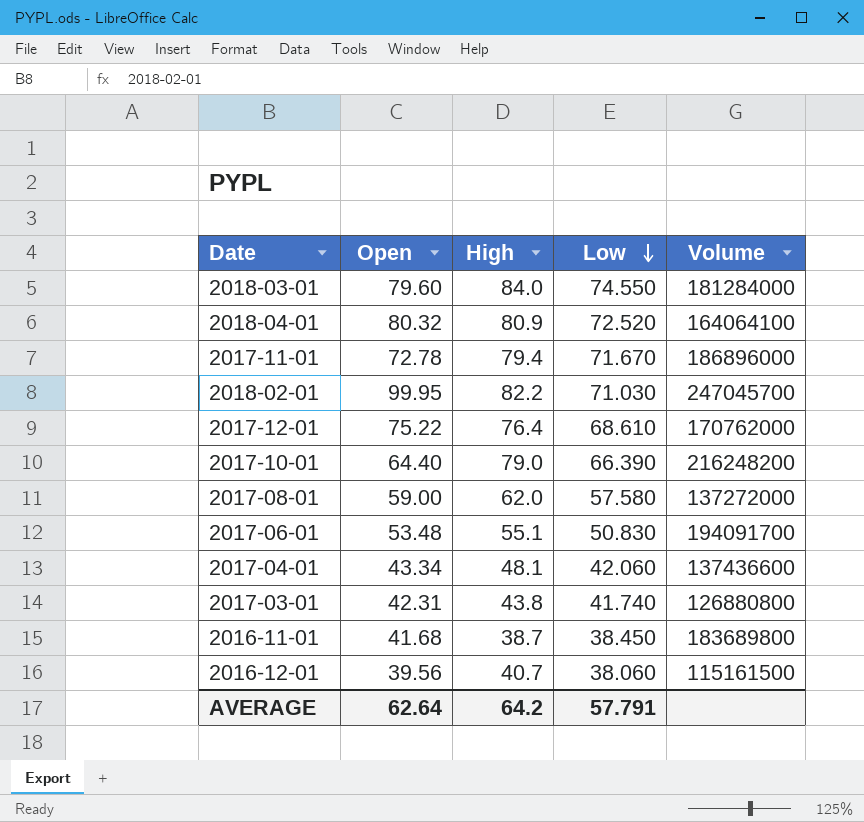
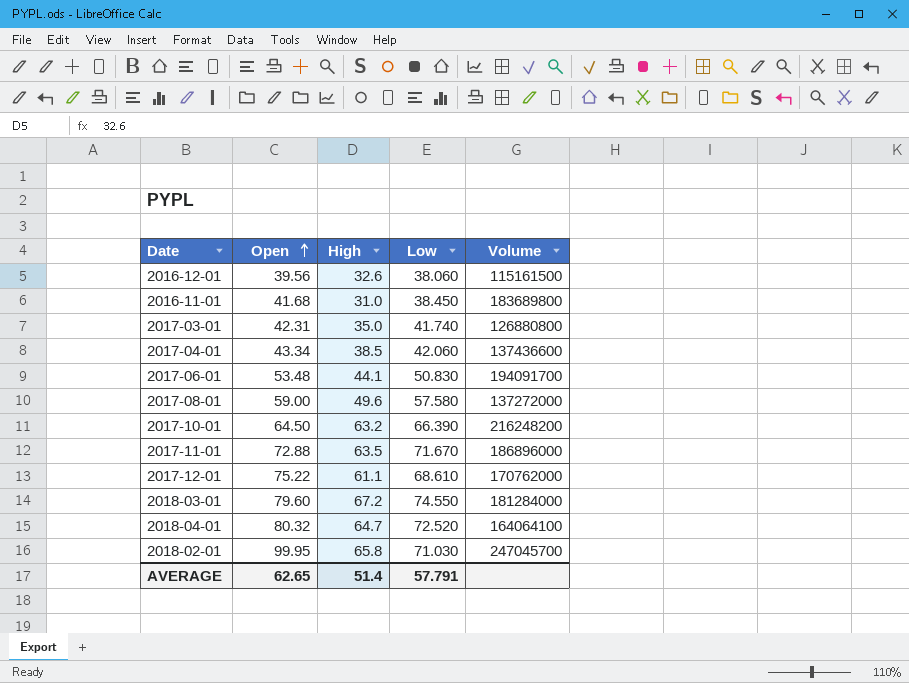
row order: Low descending -> Open ascending
2016-12-01 | High: 40.7 -> 32.6
2016-11-01 | High: 38.7 -> 31.0
2017-03-01 | High: 43.8 -> 35.0
2017-04-01 | High: 48.1 -> 38.5
2017-06-01 | High: 55.1 -> 44.1
2017-08-01 | High: 62.0 -> 49.6
2017-10-01 | Open: 64.40 -> 64.50
2017-10-01 | High: 79.0 -> 63.2
2017-11-01 | Open: 72.78 -> 72.88
2017-11-01 | High: 79.4 -> 63.5
2017-12-01 | High: 76.4 -> 61.1
2018-03-01 | High: 84.0 -> 67.2
2018-04-01 | High: 80.9 -> 64.7
2018-02-01 | High: 82.2 -> 65.8
AVERAGE | Open: 62.64 -> 62.65
AVERAGE | High: 64.2 -> 51.4

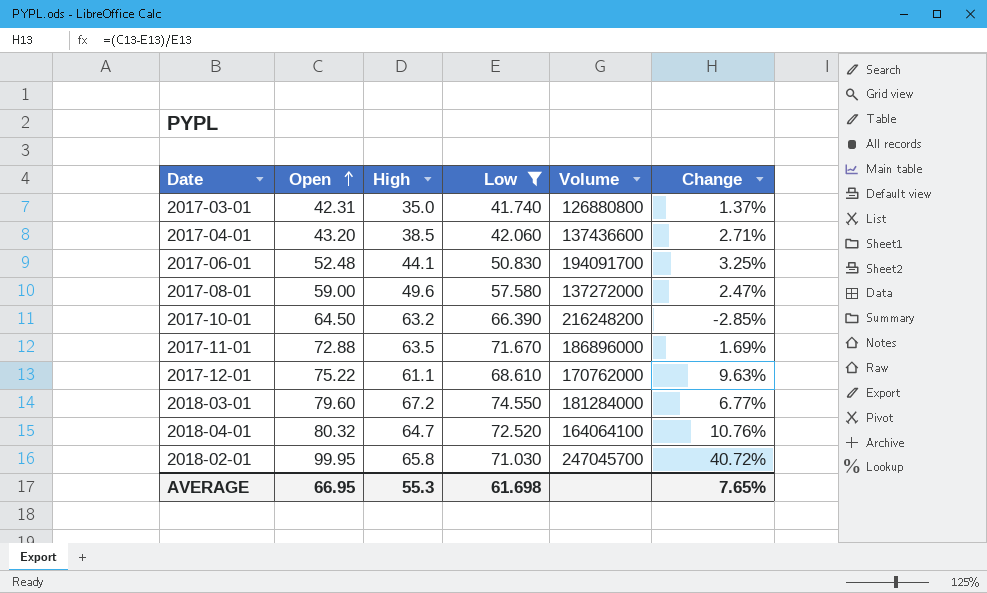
filter: none -> Low >= 41.740
column Change | formula: none -> ([Open] - [Low]) / [Low]
2017-04-01 | Open: 43.34 -> 43.20
2017-06-01 | Open: 53.48 -> 52.48
AVERAGE | Open: 62.65 -> 66.95
AVERAGE | High: 51.4 -> 55.3
AVERAGE | Low: 57.791 -> 61.698

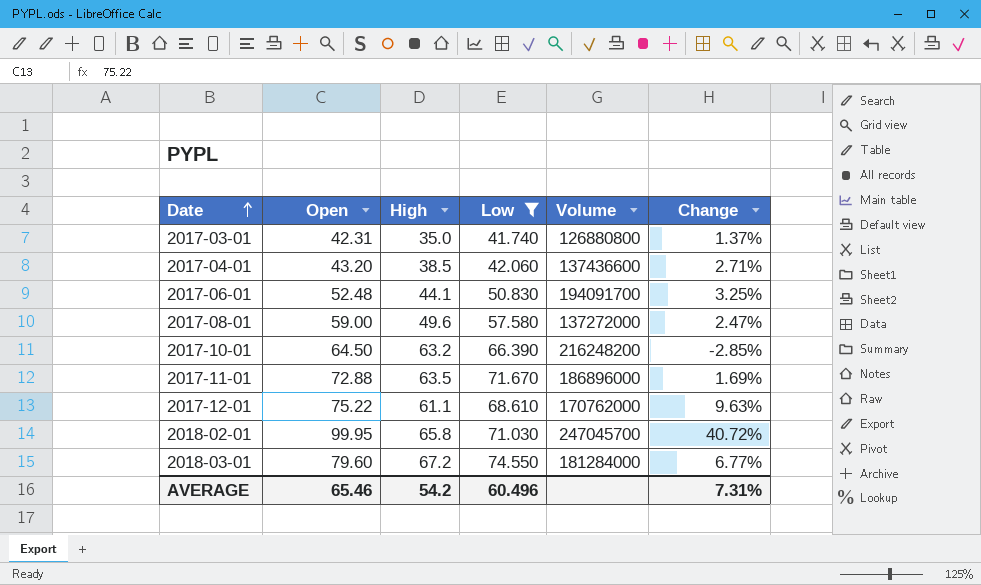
row order: Open ascending -> Date ascending
row 2018-04-01: 80.32 | 64.7 | 72.520 | 164064100 | 10.76% -> none
AVERAGE | Open: 66.95 -> 65.46
AVERAGE | High: 55.3 -> 54.2
AVERAGE | Low: 61.698 -> 60.496
AVERAGE | Change: 7.65% -> 7.31%

